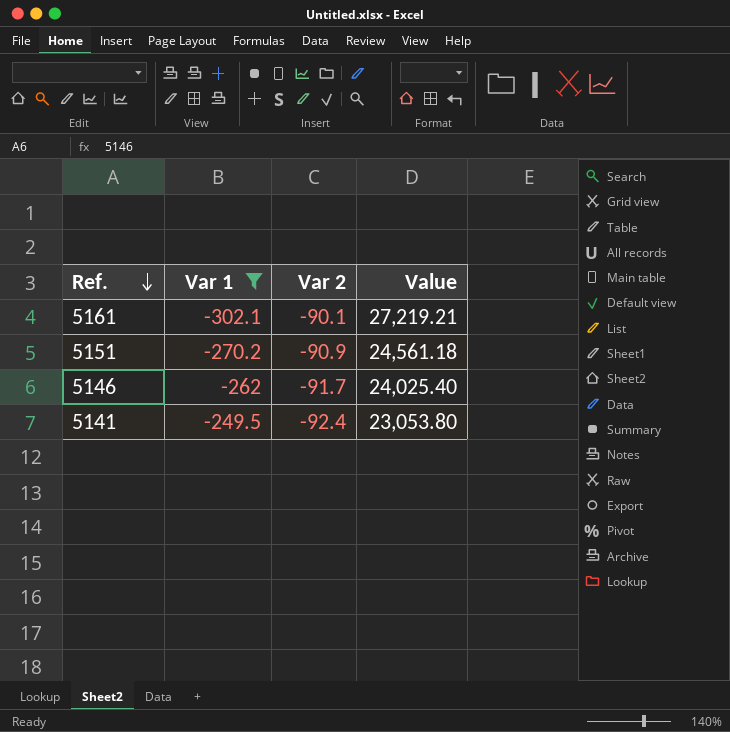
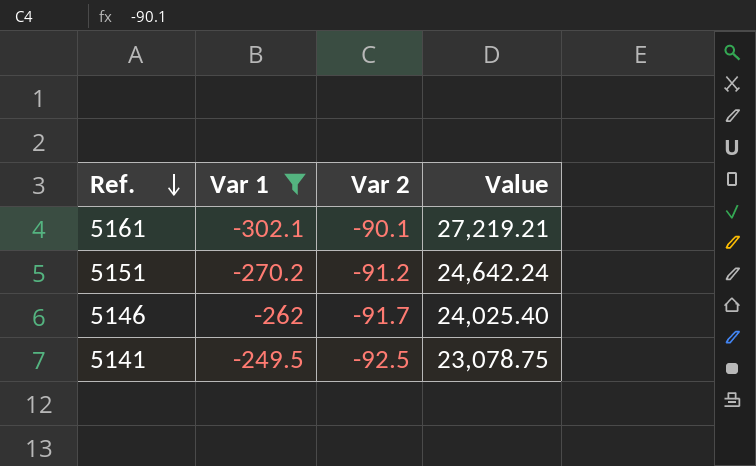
5151 | Var 2: -90.9 -> -91.2
5151 | Value: 24,561.18 -> 24,642.24
5141 | Var 2: -92.4 -> -92.5
5141 | Value: 23,053.80 -> 23,078.75

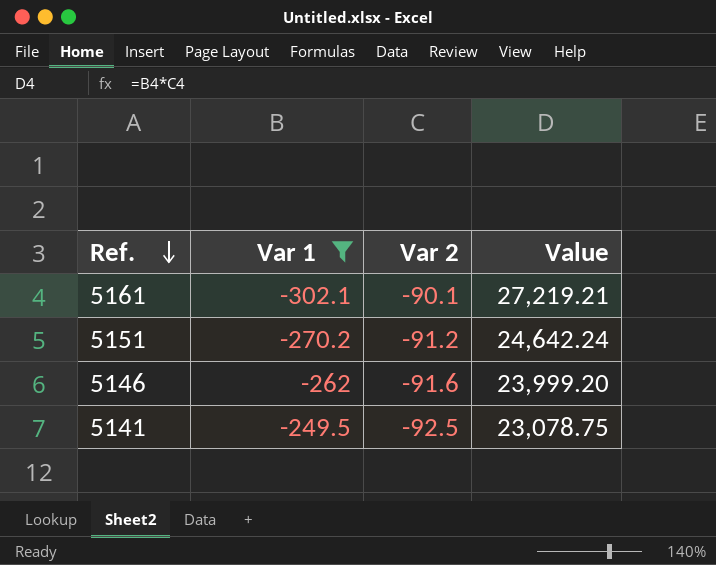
5146 | Var 2: -91.7 -> -91.6
5146 | Value: 24,025.40 -> 23,999.20

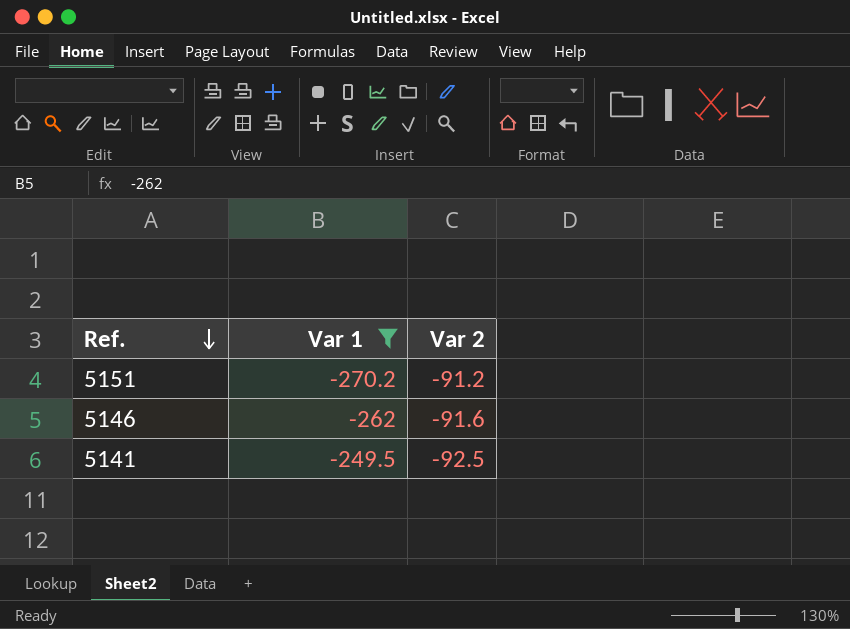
column Value | formula: [Var 1] * [Var 2] -> none
row 5161: -302.1 | -90.1 | 27,219.21 -> none

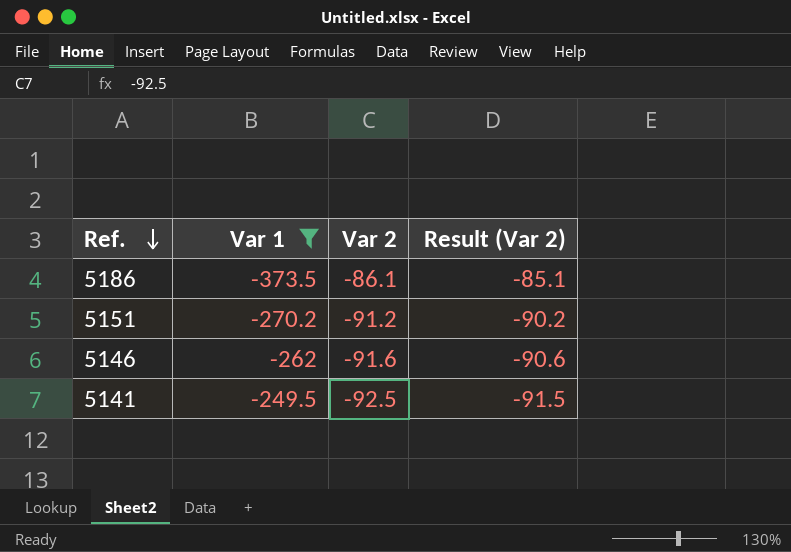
column Result (Var 2) | formula: none -> [Var 2] + 1
row 5186: none -> -373.5 | -86.1 | -85.1

